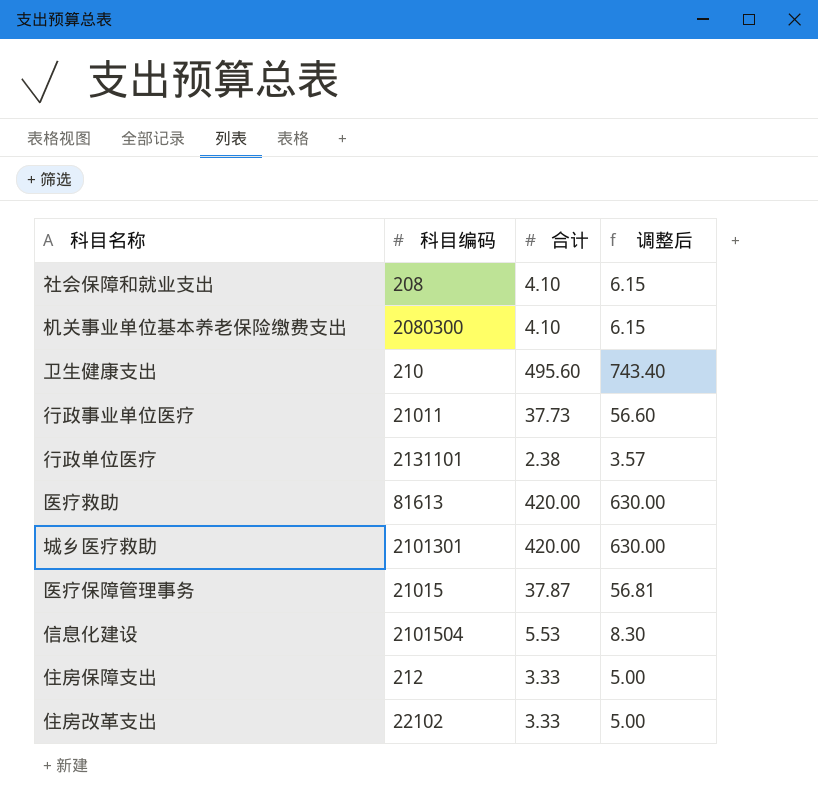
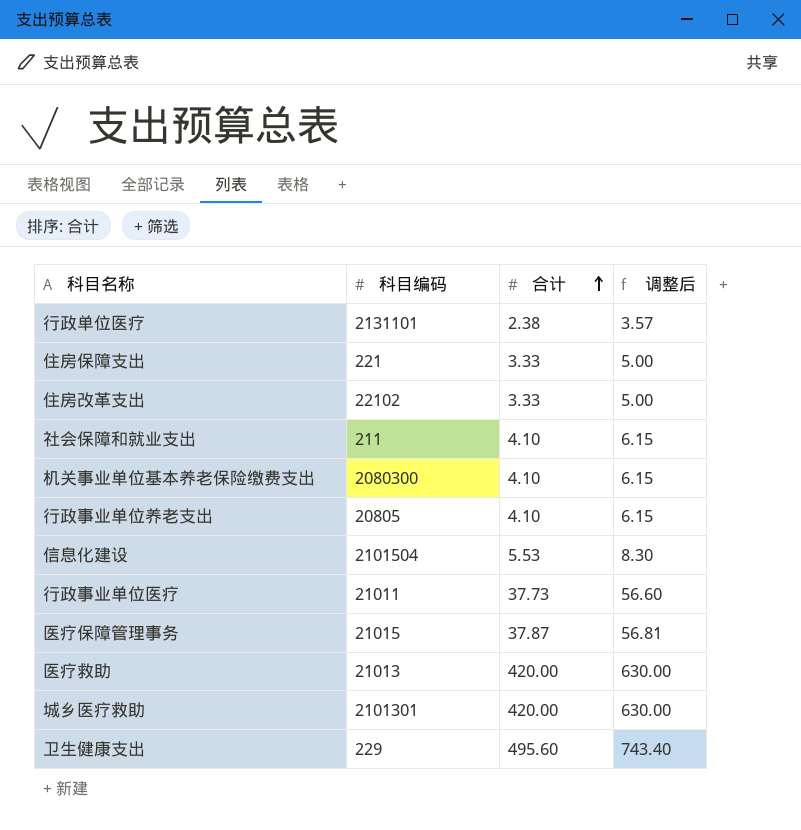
row order: none -> 合计 ascending
住房保障支出 | 科目编码: 212 -> 221
社会保障和就业支出 | 科目编码: 208 -> 211
row 行政事业单位养老支出: none -> 20805 | 4.10 | 6.15
医疗救助 | 科目编码: 81613 -> 21013
卫生健康支出 | 科目编码: 210 -> 229

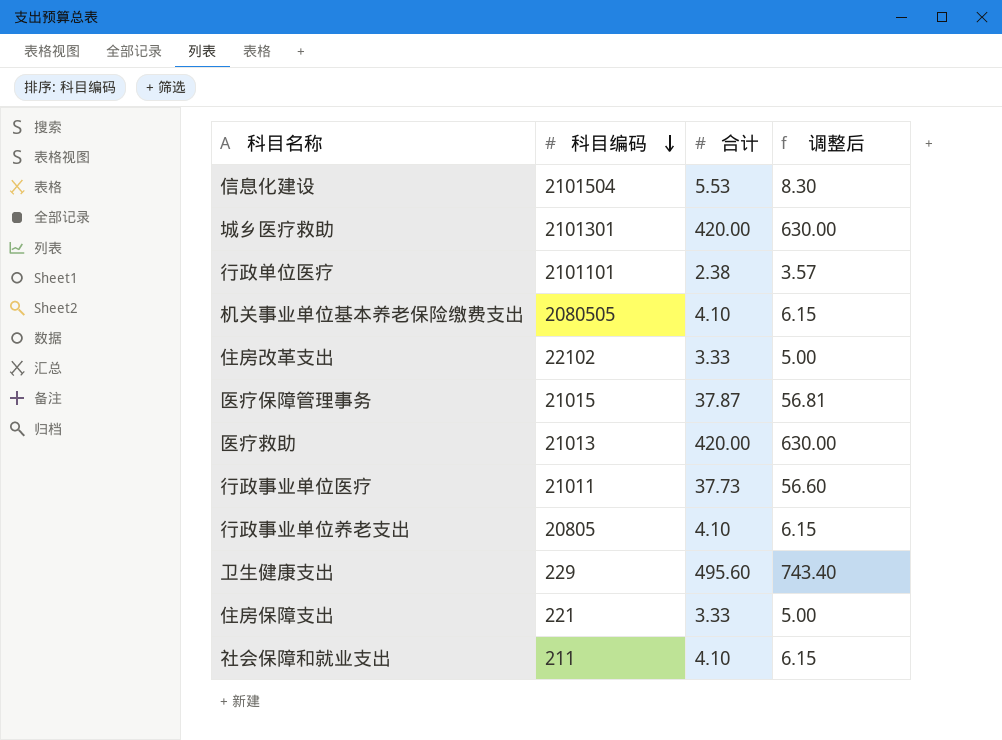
row order: 合计 ascending -> 科目编码 descending
行政单位医疗 | 科目编码: 2131101 -> 2101101
机关事业单位基本养老保险缴费支出 | 科目编码: 2080300 -> 2080505

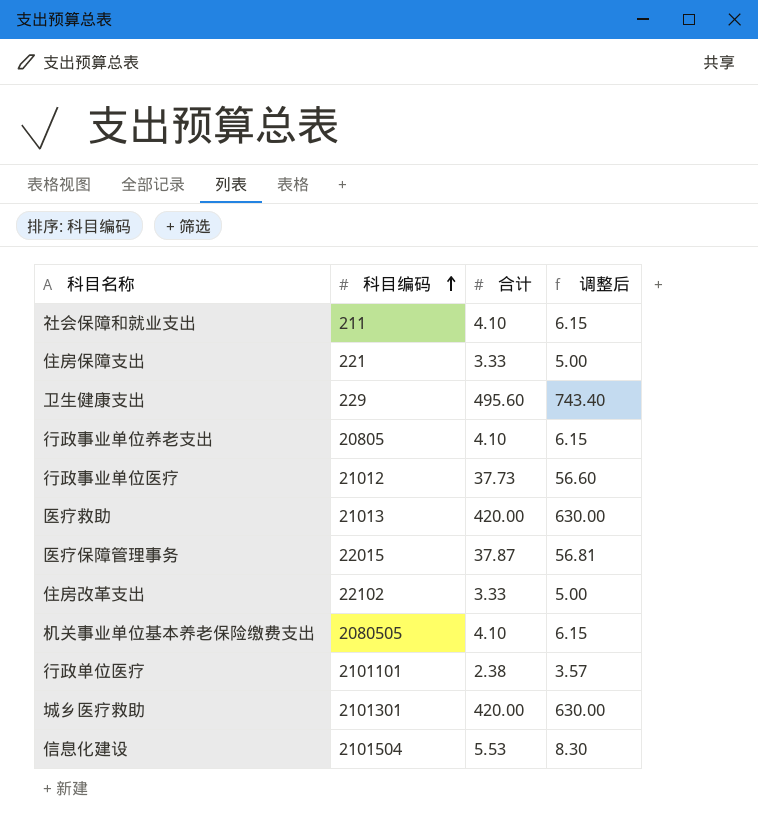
row order: 科目编码 descending -> 科目编码 ascending
行政事业单位医疗 | 科目编码: 21011 -> 21012
医疗保障管理事务 | 科目编码: 21015 -> 22015

